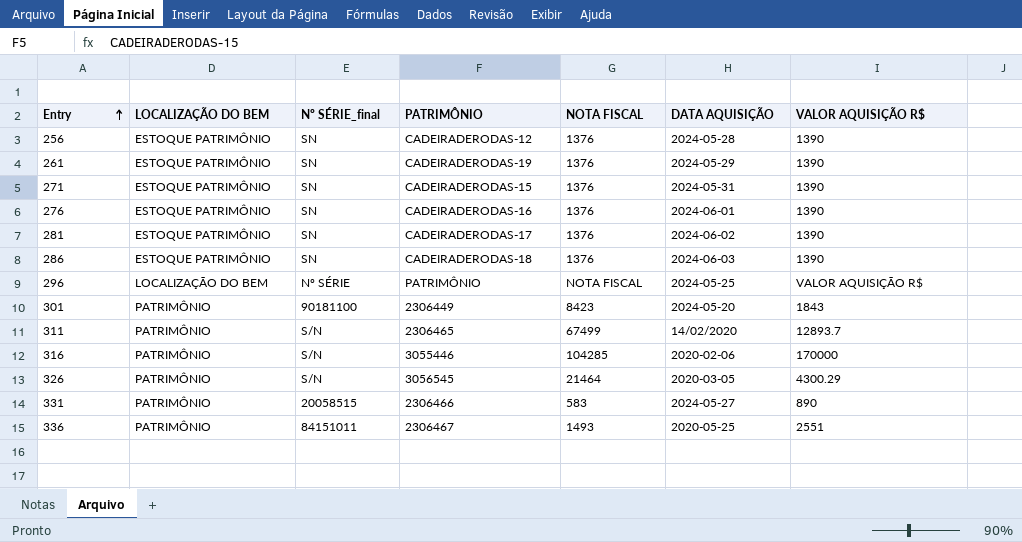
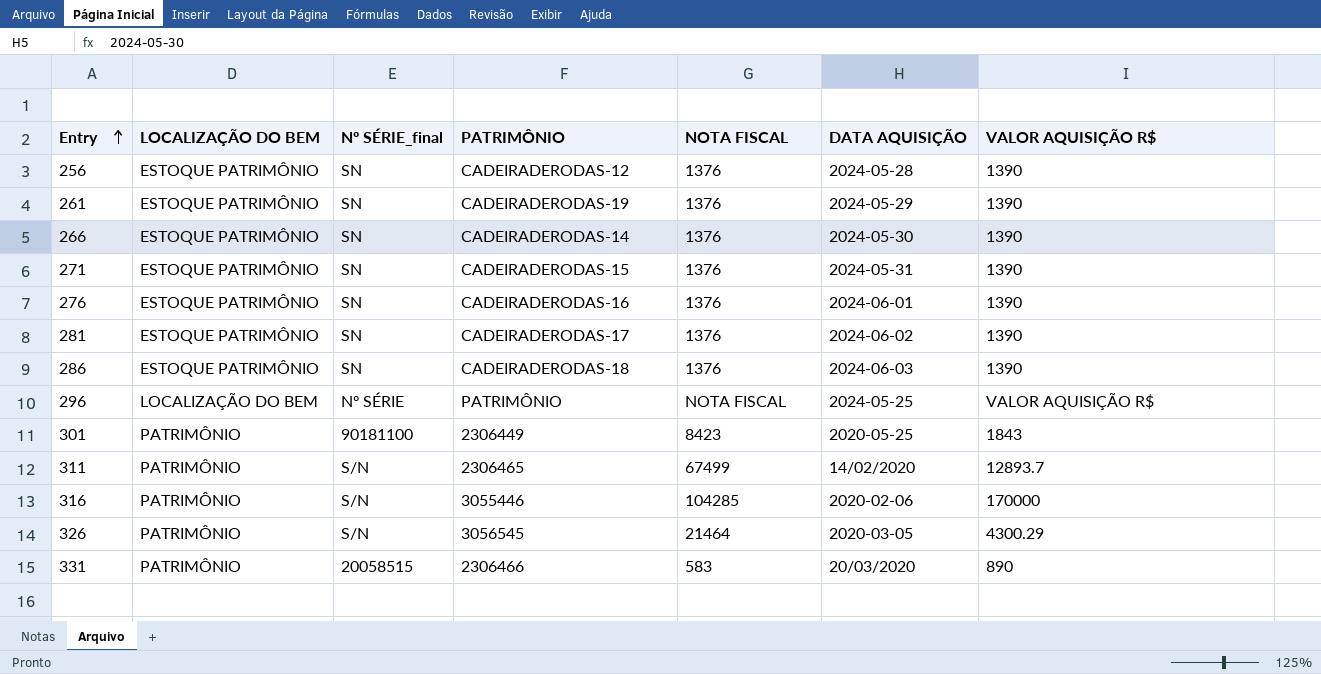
row 336: PATRIMÔNIO | 84151011 | 2306467 | 1493 | 2020-05-25 | 2551 -> none
row 266: none -> ESTOQUE PATRIMÔNIO | SN | CADEIRADERODAS-14 | 1376 | 2024-05-30 | 1390
301 | DATA AQUISIÇÃO: 2024-05-20 -> 2020-05-25
331 | DATA AQUISIÇÃO: 2024-05-27 -> 20/03/2020

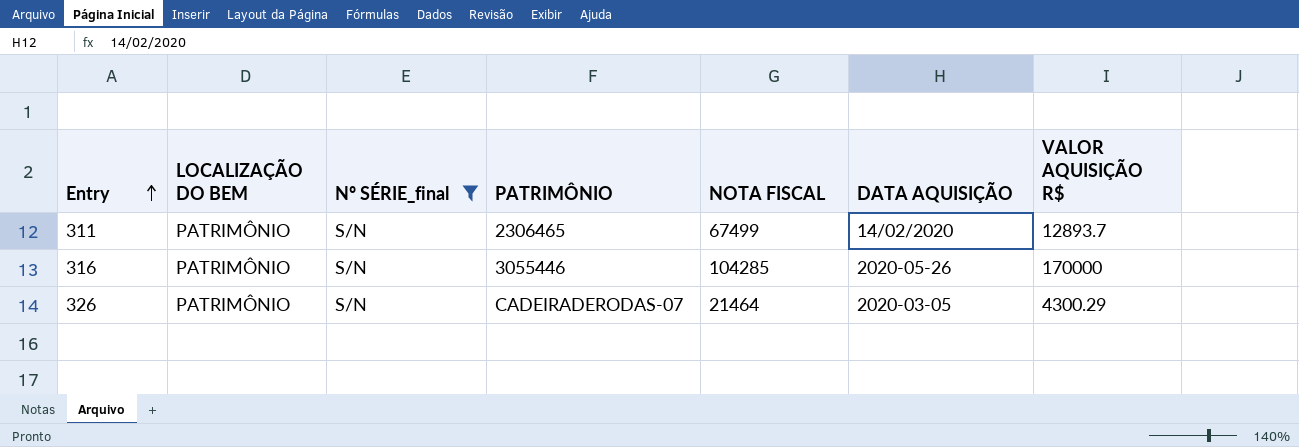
filter: none -> Nº SÉRIE_final = S/N
316 | DATA AQUISIÇÃO: 2020-02-06 -> 2020-05-26
326 | PATRIMÔNIO: 3056545 -> CADEIRADERODAS-07

